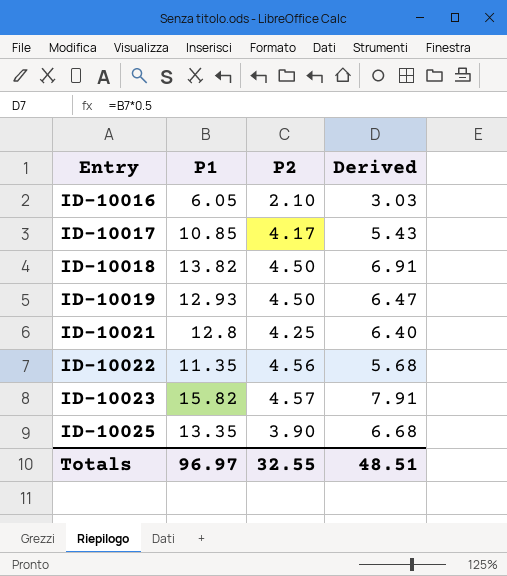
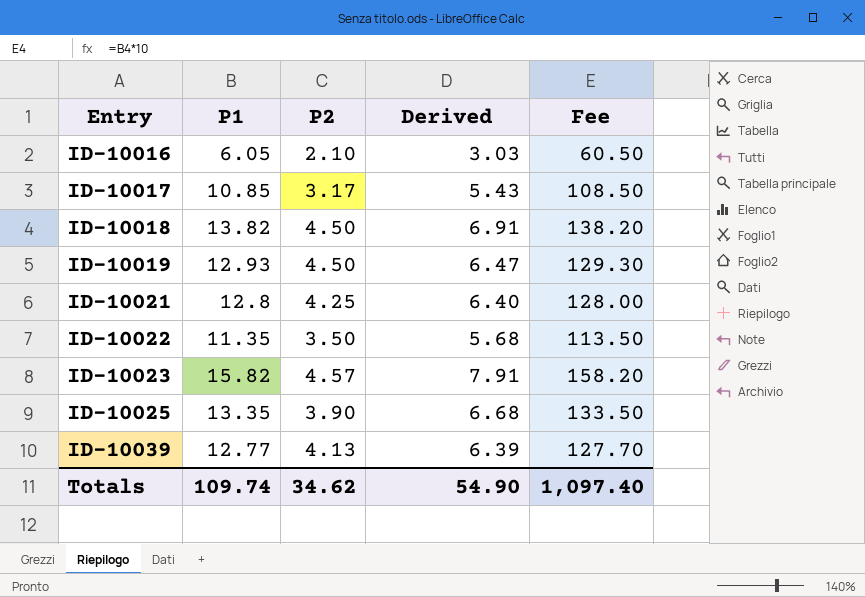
column Fee | formula: none -> [P1] * 10
ID-10017 | P2: 4.17 -> 3.17
ID-10022 | P2: 4.56 -> 3.50
row ID-10039: none -> 12.77 | 4.13 | 6.39 | 127.70
Totals | P1: 96.97 -> 109.74
Totals | P2: 32.55 -> 34.62
Totals | Derived: 48.51 -> 54.90

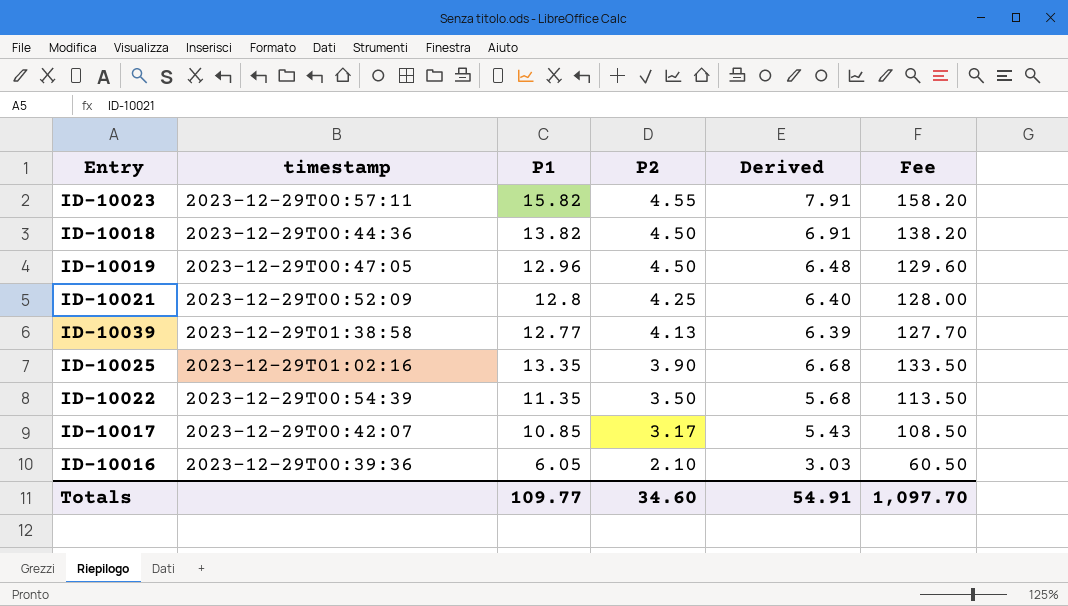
row order: Entry ascending -> P2 descending
column timestamp | position: none -> 2
ID-10023 | P2: 4.57 -> 4.55
ID-10019 | P1: 12.93 -> 12.96
ID-10019 | Derived: 6.47 -> 6.48
ID-10019 | Fee: 129.30 -> 129.60
Totals | P1: 109.74 -> 109.77
Totals | P2: 34.62 -> 34.60
Totals | Derived: 54.90 -> 54.91
Totals | Fee: 1,097.40 -> 1,097.70

